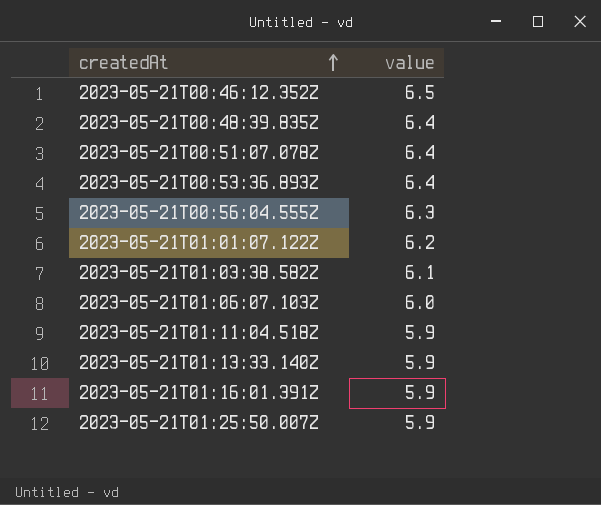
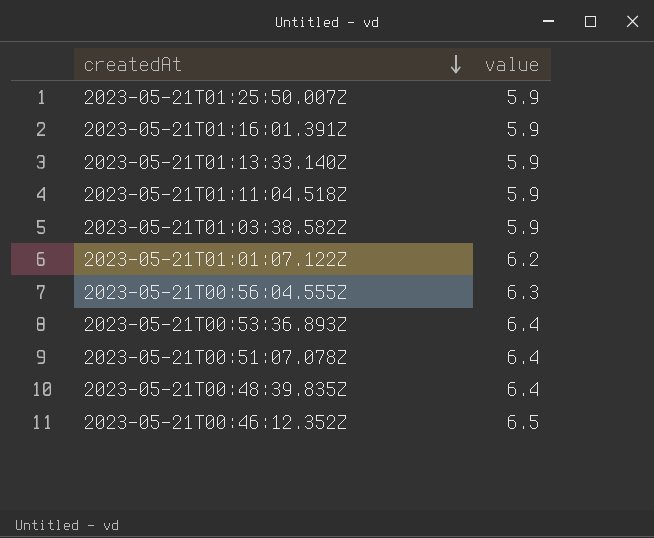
row order: createdAt ascending -> createdAt descending
row 2023-05-21T01:06:07.103Z: 6.0 -> none
2023-05-21T01:03:38.582Z | value: 6.1 -> 5.9

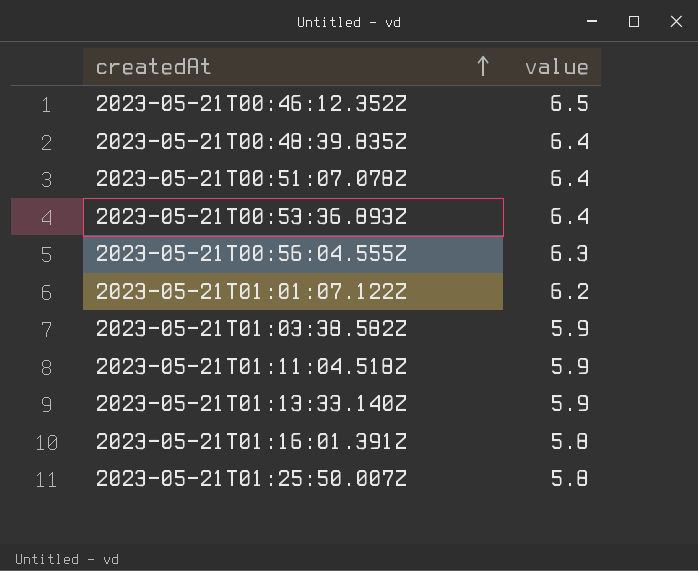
row order: createdAt descending -> createdAt ascending
2023-05-21T01:16:01.391Z | value: 5.9 -> 5.8
2023-05-21T01:25:50.007Z | value: 5.9 -> 5.8

